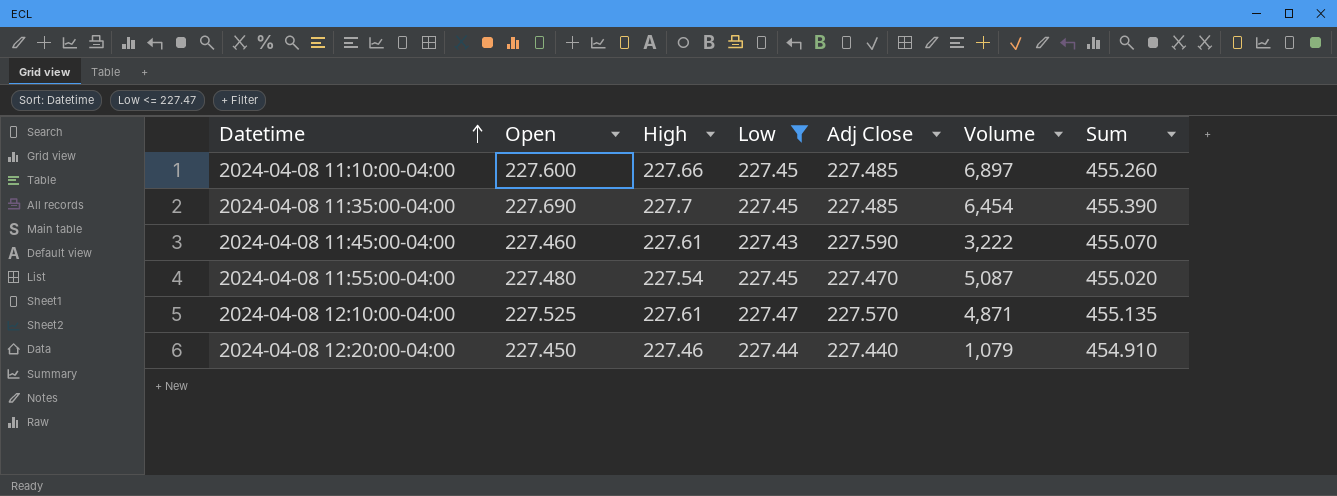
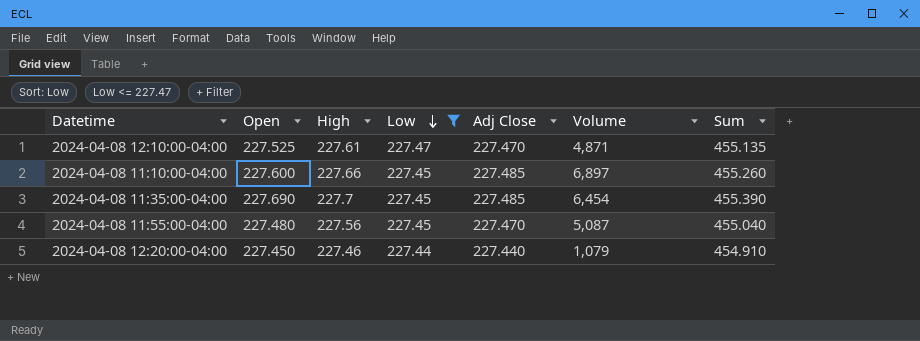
row order: Datetime ascending -> Low descending
row 2024-04-08 11:45:00-04:00: 227.460 | 227.61 | 227.43 | 227.590 | 3,222 | 455.070 -> none
2024-04-08 12:10:00-04:00 | Adj Close: 227.570 -> 227.470
2024-04-08 11:55:00-04:00 | High: 227.54 -> 227.56
2024-04-08 11:55:00-04:00 | Sum: 455.020 -> 455.040

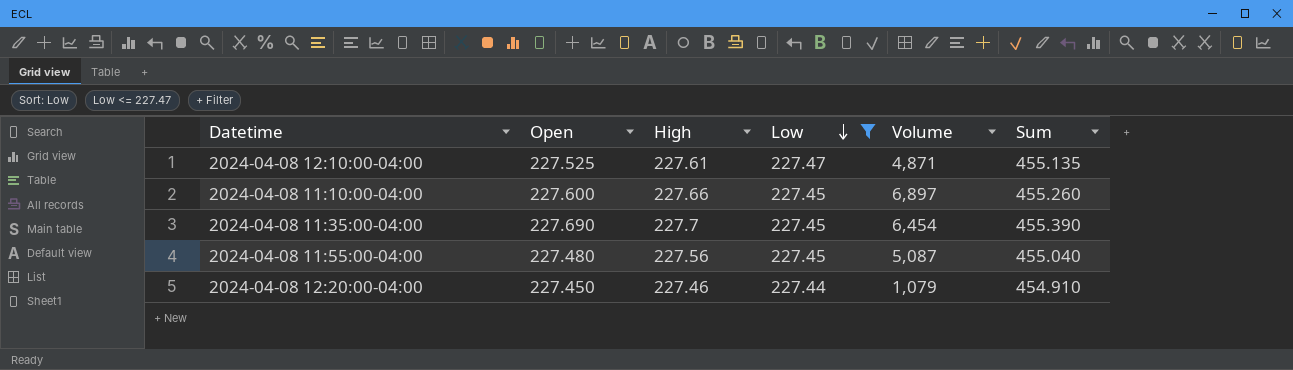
column Adj Close | position: 5 -> none

